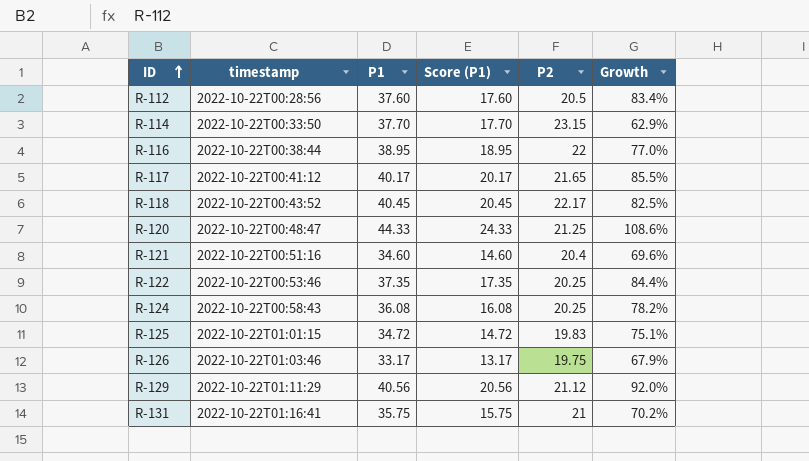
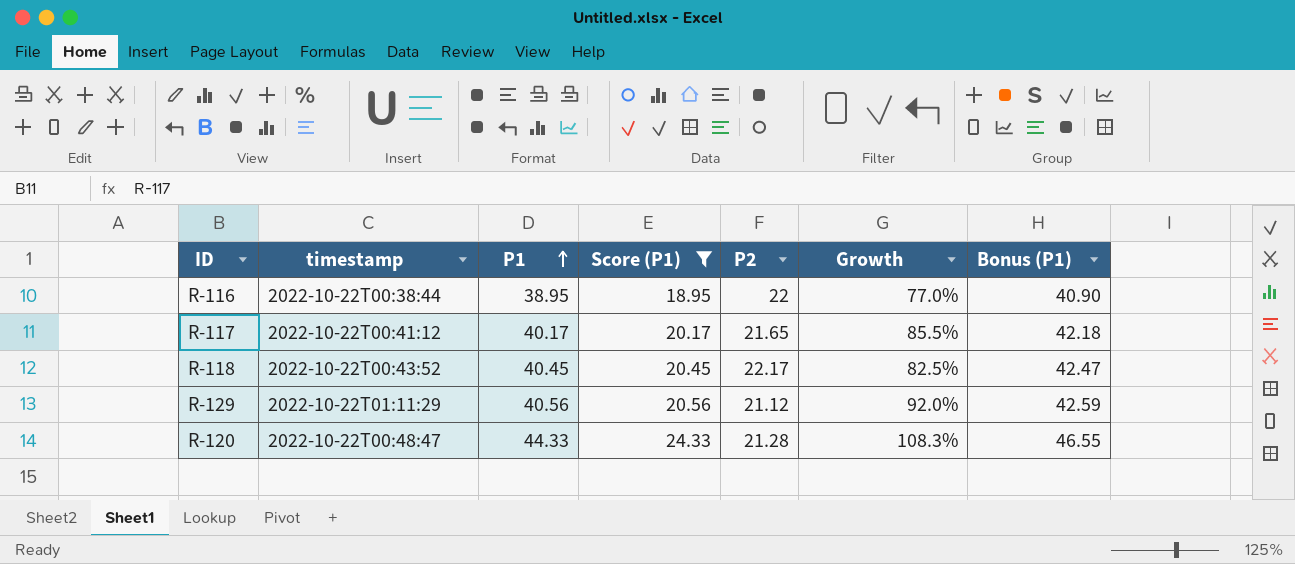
filter: none -> Score (P1) >= 18.95
row order: ID ascending -> P1 ascending
column Bonus (P1) | formula: none -> [P1] * 1.05
R-120 | P2: 21.25 -> 21.28
R-120 | Growth: 108.6% -> 108.3%

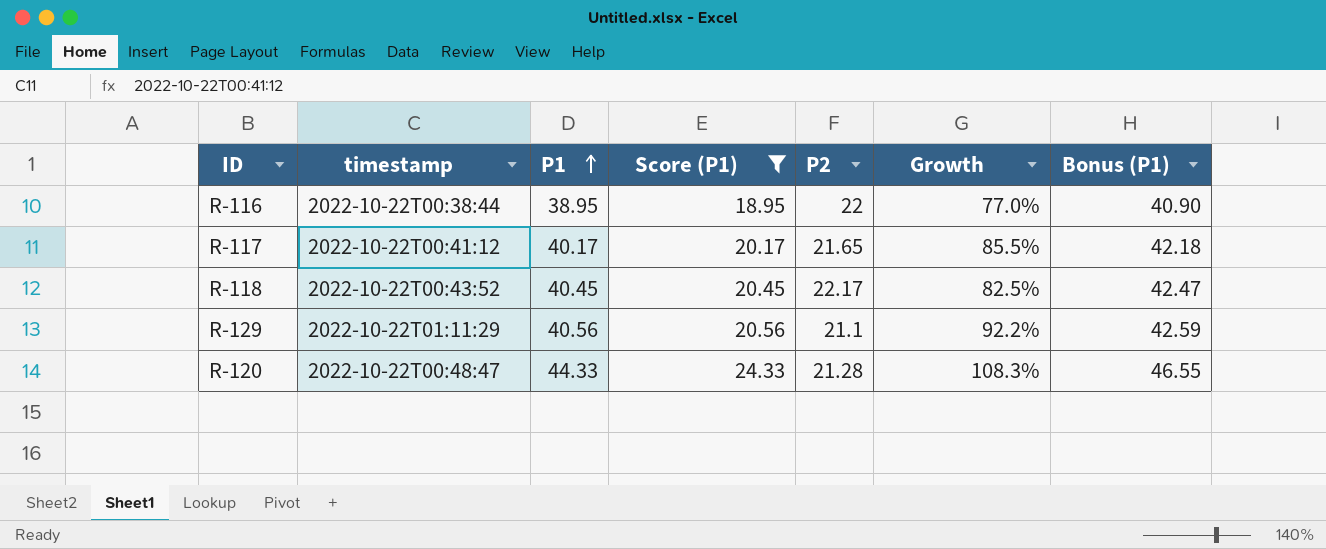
R-129 | P2: 21.12 -> 21.1
R-129 | Growth: 92.0% -> 92.2%

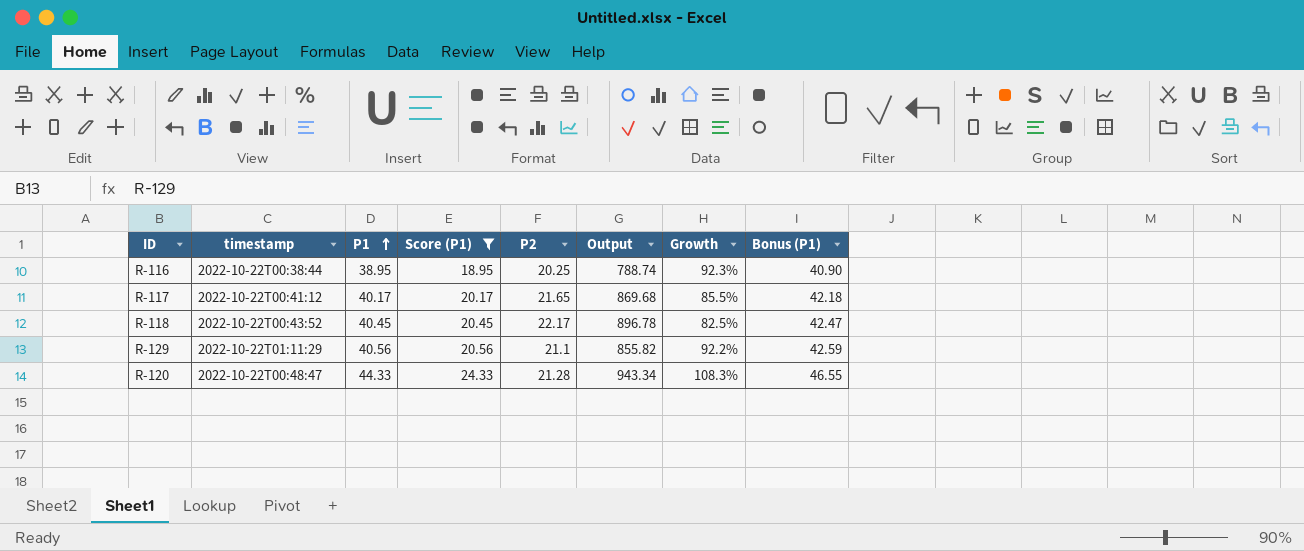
column Output | formula: none -> [P1] * [P2]
R-116 | P2: 22 -> 20.25
R-116 | Growth: 77.0% -> 92.3%

